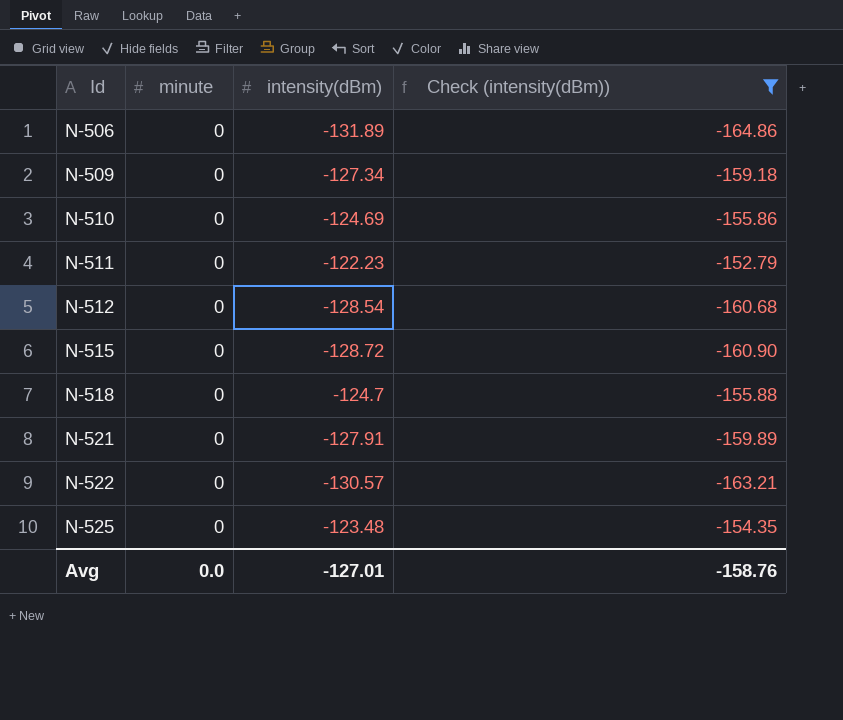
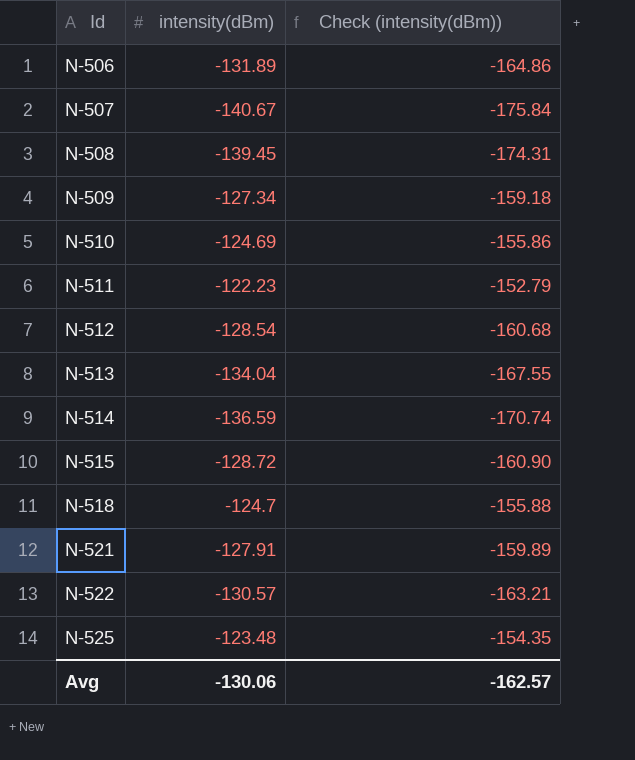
filter: Check (intensity(dBm)) >= -164.86 -> none
column minute | position: 2 -> none
Avg | intensity(dBm): -127.01 -> -130.06
Avg | Check (intensity(dBm)): -158.76 -> -162.57

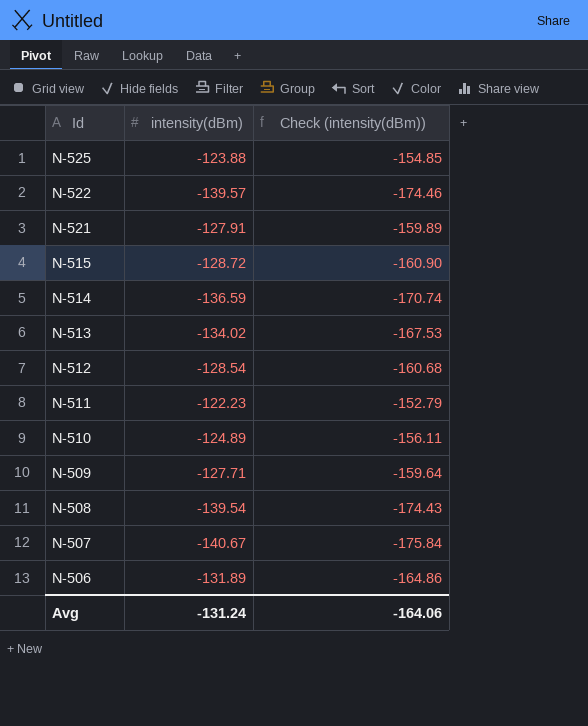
row order: Id ascending -> Id descending
row N-518: -124.7 | -155.88 -> none
N-525 | intensity(dBm): -123.48 -> -123.88
N-525 | Check (intensity(dBm)): -154.35 -> -154.85
N-522 | intensity(dBm): -130.57 -> -139.57
N-522 | Check (intensity(dBm)): -163.21 -> -174.46
N-513 | intensity(dBm): -134.04 -> -134.02
N-513 | Check (intensity(dBm)): -167.55 -> -167.53
N-510 | intensity(dBm): -124.69 -> -124.89
N-510 | Check (intensity(dBm)): -155.86 -> -156.11
N-509 | intensity(dBm): -127.34 -> -127.71
N-509 | Check (intensity(dBm)): -159.18 -> -159.64
N-508 | intensity(dBm): -139.45 -> -139.54
N-508 | Check (intensity(dBm)): -174.31 -> -174.43
Avg | intensity(dBm): -130.06 -> -131.24
Avg | Check (intensity(dBm)): -162.57 -> -164.06

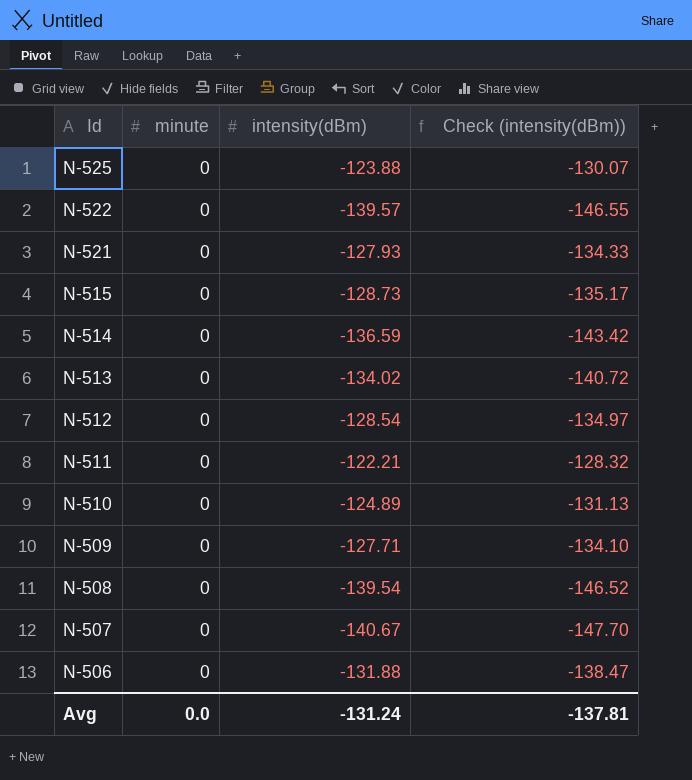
column minute | position: none -> 2
column Check (intensity(dBm)) | formula: [intensity(dBm)] * 1.25 -> [intensity(dBm)] * 1.05
N-521 | intensity(dBm): -127.91 -> -127.93
N-515 | intensity(dBm): -128.72 -> -128.73
N-511 | intensity(dBm): -122.23 -> -122.21
N-506 | intensity(dBm): -131.89 -> -131.88
Avg | Check (intensity(dBm)): -164.06 -> -137.81

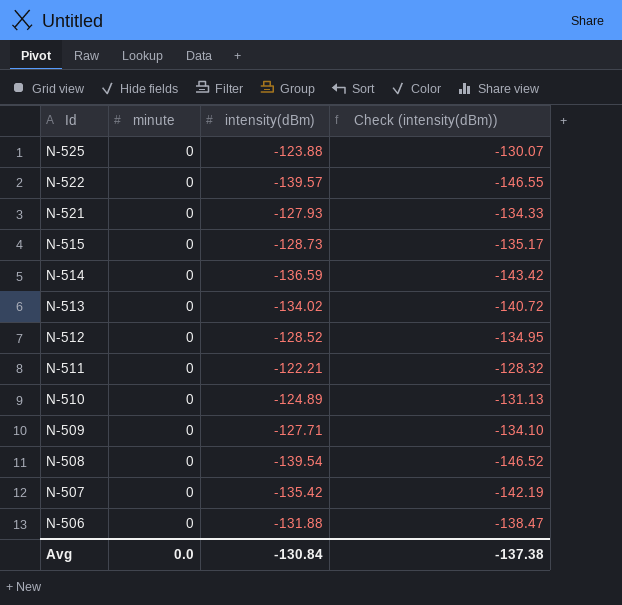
N-512 | intensity(dBm): -128.54 -> -128.52
N-512 | Check (intensity(dBm)): -134.97 -> -134.95
N-507 | intensity(dBm): -140.67 -> -135.42
N-507 | Check (intensity(dBm)): -147.70 -> -142.19
Avg | intensity(dBm): -131.24 -> -130.84
Avg | Check (intensity(dBm)): -137.81 -> -137.38

